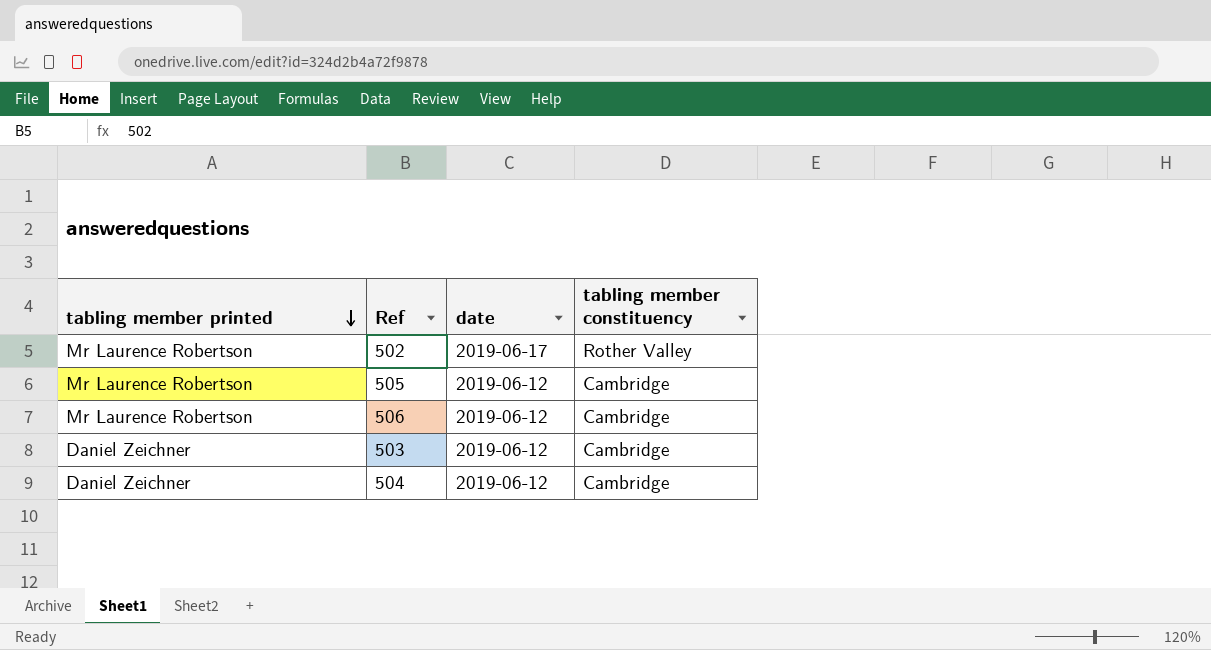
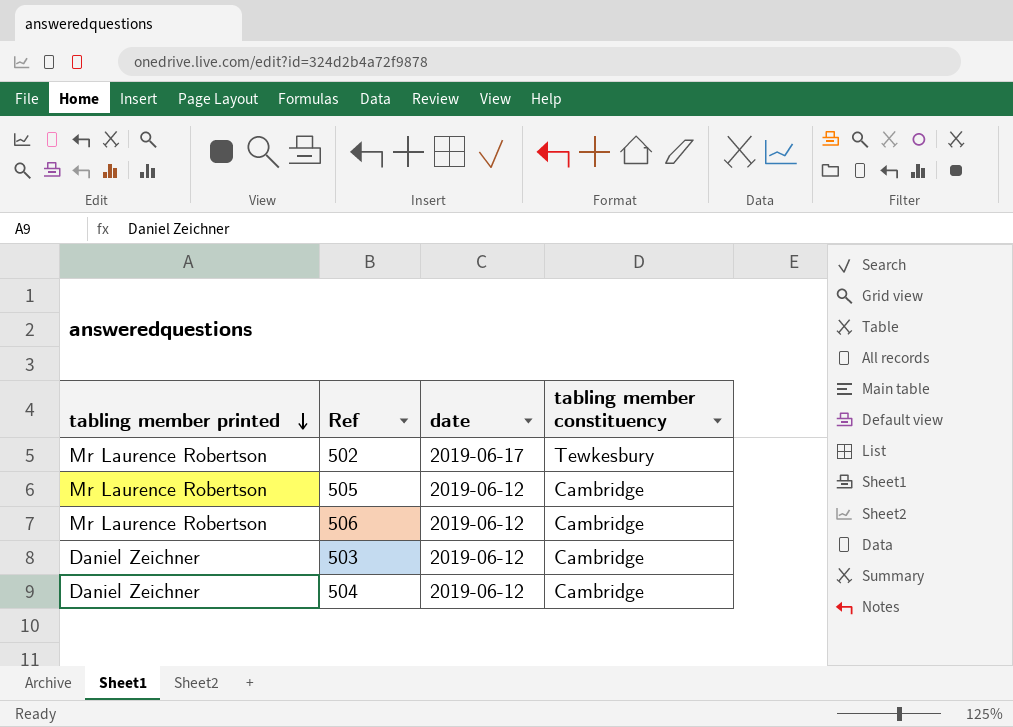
502 | tabling member constituency: Rother Valley -> Tewkesbury

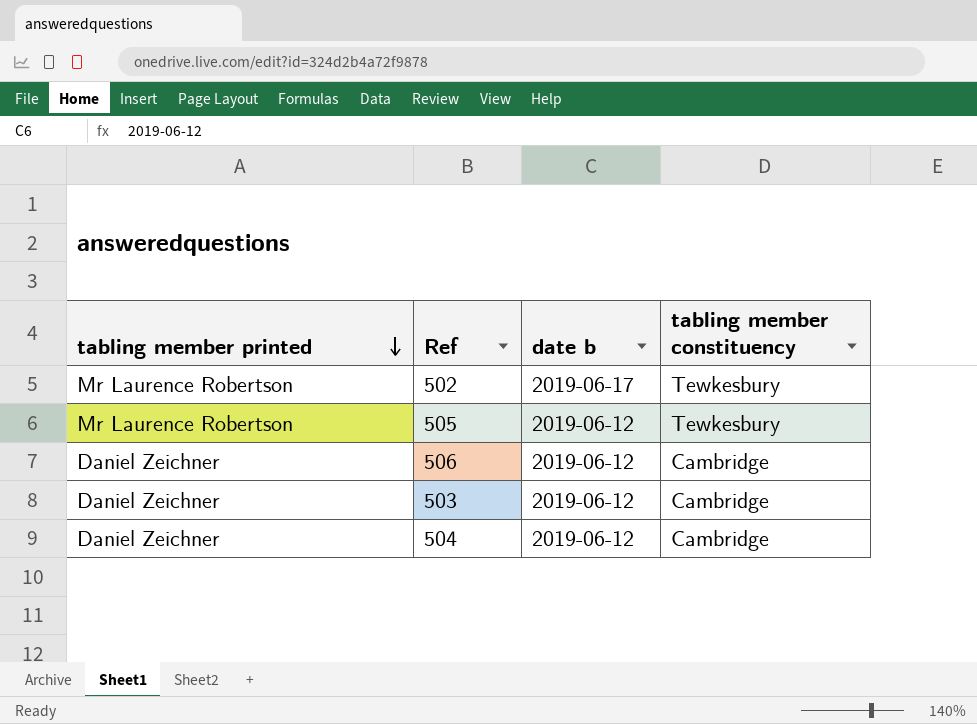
column name: date -> date b
505 | tabling member constituency: Cambridge -> Tewkesbury
506 | tabling member printed: Mr Laurence Robertson -> Daniel Zeichner

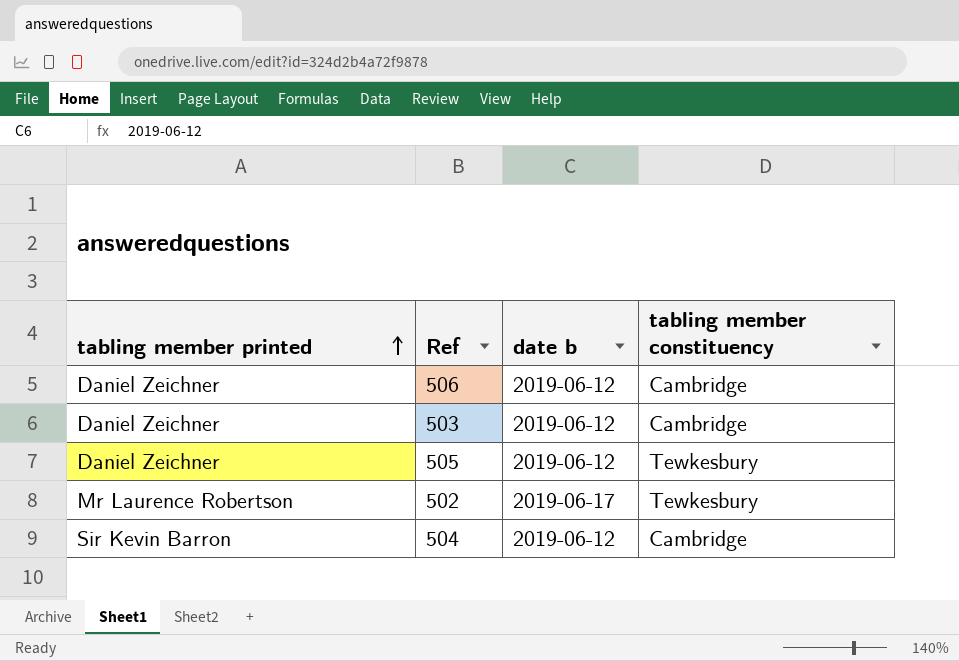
row order: tabling member printed descending -> tabling member printed ascending
505 | tabling member printed: Mr Laurence Robertson -> Daniel Zeichner
504 | tabling member printed: Daniel Zeichner -> Sir Kevin Barron

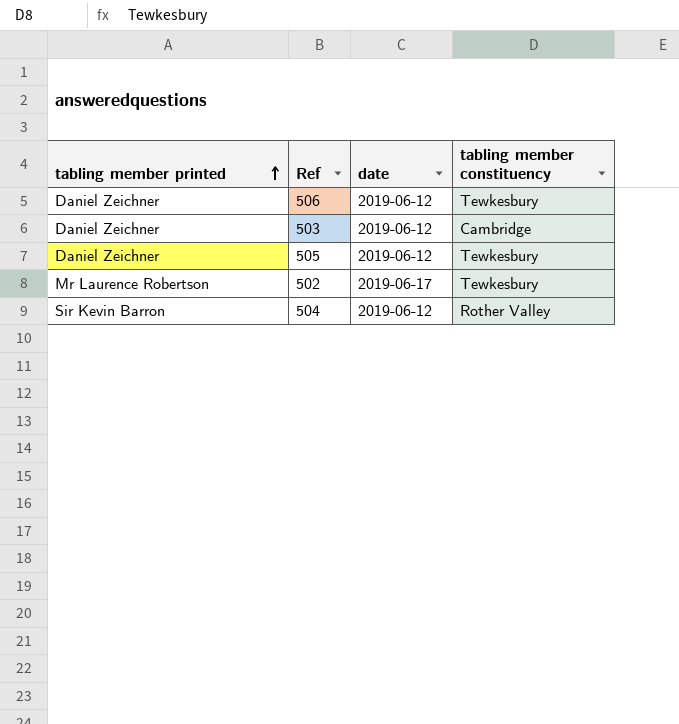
column name: date b -> date
506 | tabling member constituency: Cambridge -> Tewkesbury
504 | tabling member constituency: Cambridge -> Rother Valley

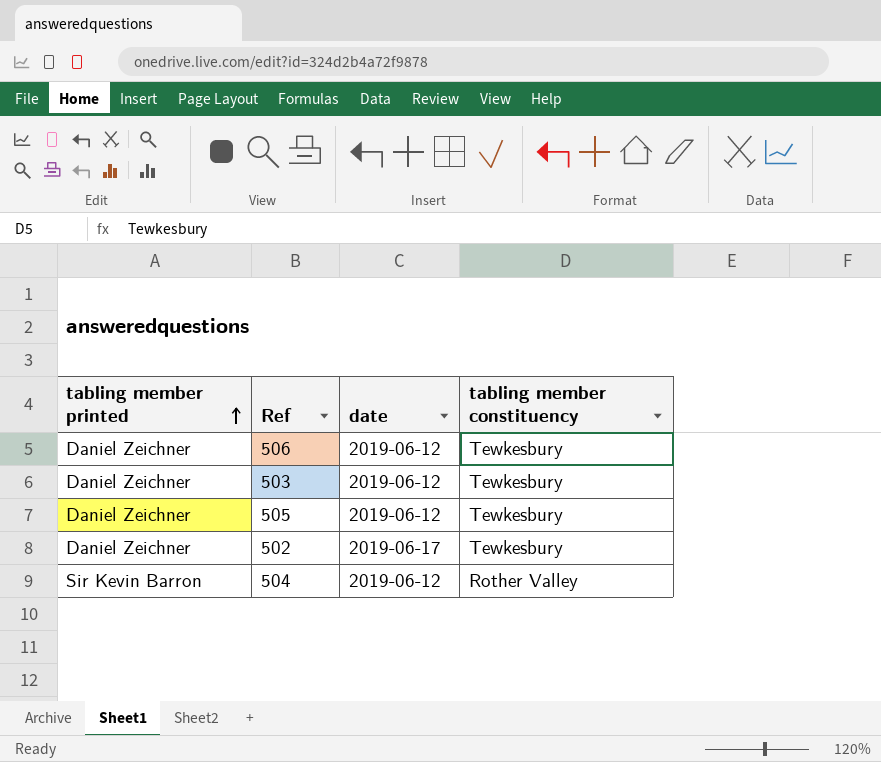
503 | tabling member constituency: Cambridge -> Tewkesbury
502 | tabling member printed: Mr Laurence Robertson -> Daniel Zeichner

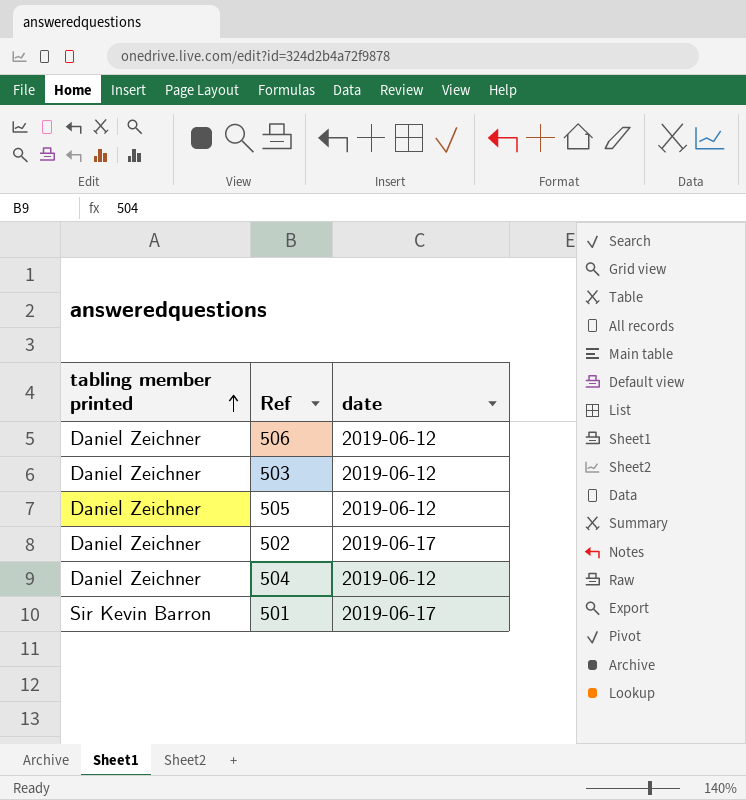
column tabling member constituency | position: 4 -> none
504 | tabling member printed: Sir Kevin Barron -> Daniel Zeichner
row 501: none -> Sir Kevin Barron | 2019-06-17

